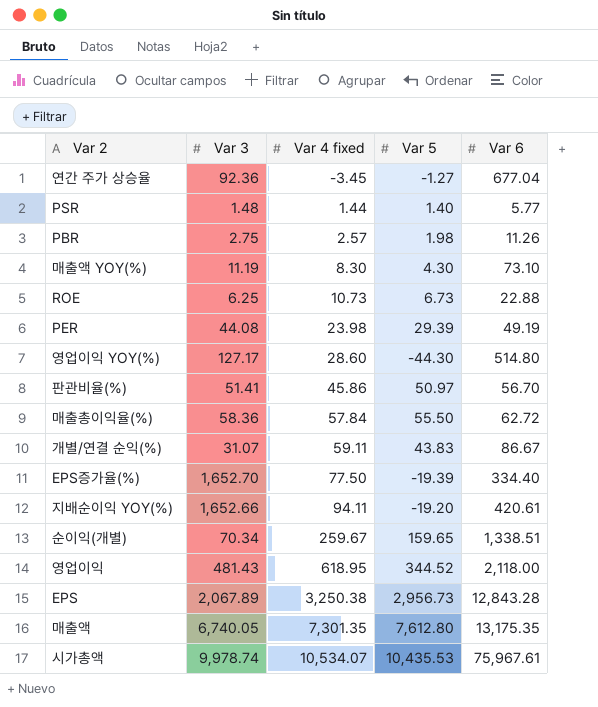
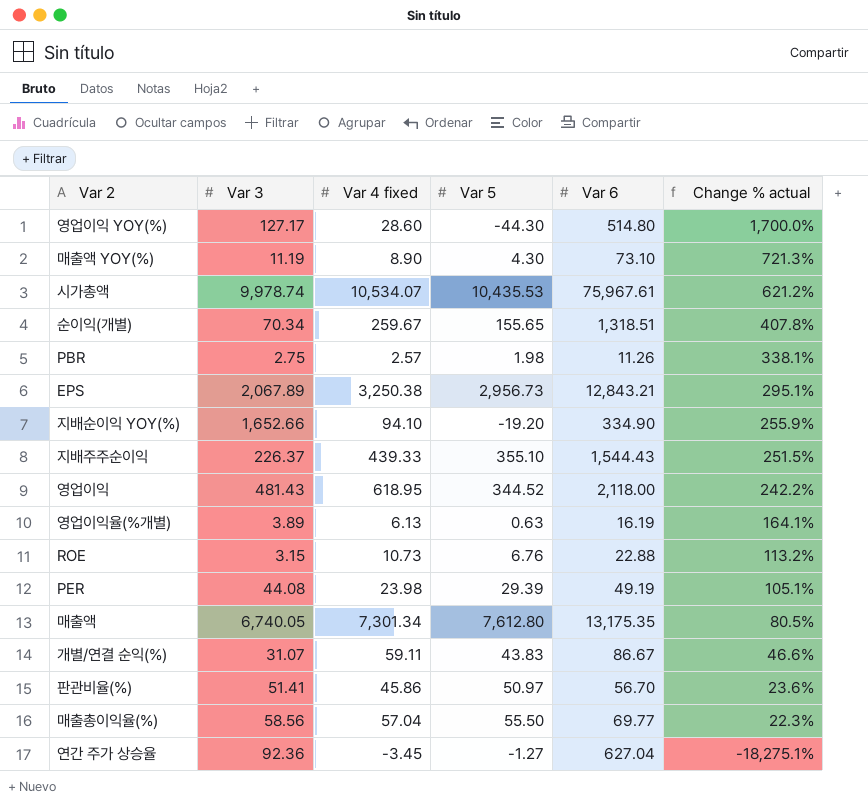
row order: Var 4 fixed ascending -> Change % actual descending
column Change % actual | formula: none -> ([Var 6] - [Var 4 fixed]) / [Var 4 fixed]
row PSR: 1.48 | 1.44 | 1.40 | 5.77 -> none
row EPS증가율(%): 1,652.70 | 77.50 | -19.39 | 334.40 -> none
매출액 YOY(%) | Var 4 fixed: 8.30 -> 8.90
순이익(개별) | Var 5: 159.65 -> 155.65
순이익(개별) | Var 6: 1,338.51 -> 1,318.51
EPS | Var 6: 12,843.28 -> 12,843.21
지배순이익 YOY(%) | Var 4 fixed: 94.11 -> 94.10
지배순이익 YOY(%) | Var 6: 420.61 -> 334.90
row 지배주주순이익: none -> 226.37 | 439.33 | 355.10 | 1,544.43 | 251.5%
row 영업이익율(%개별): none -> 3.89 | 6.13 | 0.63 | 16.19 | 164.1%
ROE | Var 3: 6.25 -> 3.15
ROE | Var 5: 6.73 -> 6.76
매출액 | Var 4 fixed: 7,301.35 -> 7,301.34
매출총이익율(%) | Var 3: 58.36 -> 58.56
매출총이익율(%) | Var 4 fixed: 57.84 -> 57.04
매출총이익율(%) | Var 6: 62.72 -> 69.77
연간 주가 상승율 | Var 6: 677.04 -> 627.04

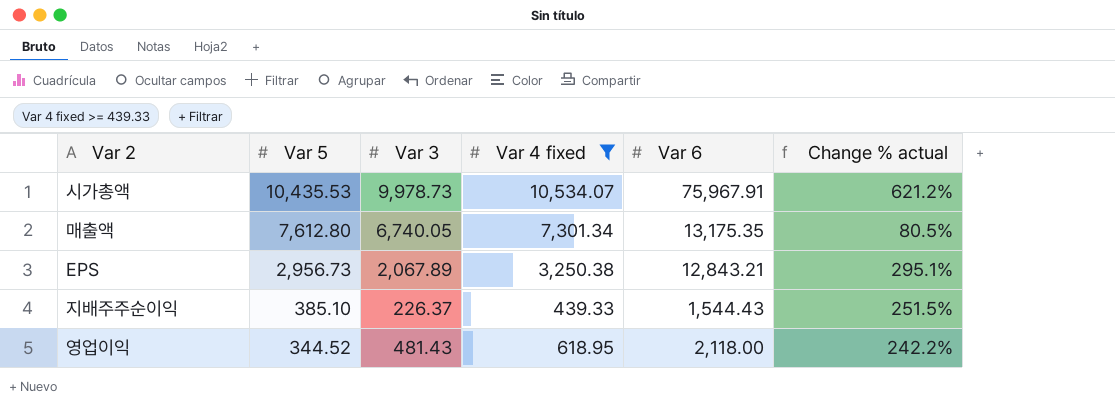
filter: none -> Var 4 fixed >= 439.33
row order: Change % actual descending -> Var 5 descending
column Var 5 | position: 4 -> 2
시가총액 | Var 3: 9,978.74 -> 9,978.73
시가총액 | Var 6: 75,967.61 -> 75,967.91
지배주주순이익 | Var 5: 355.10 -> 385.10

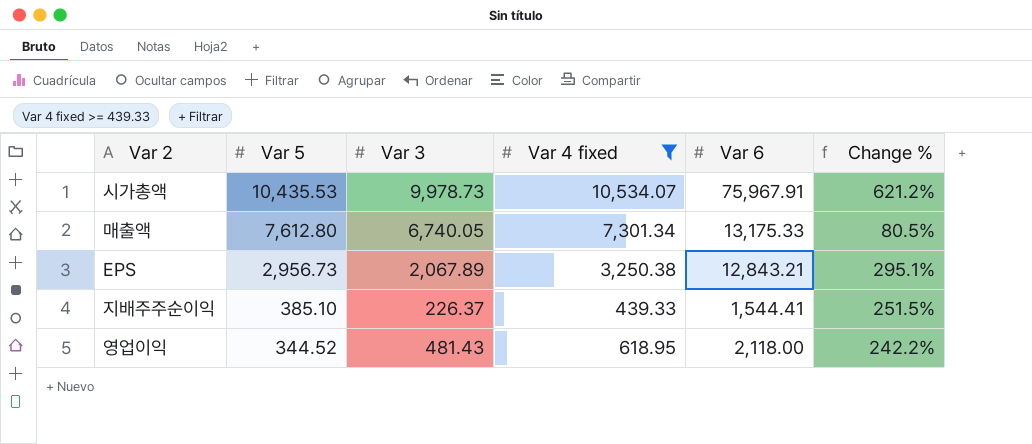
column name: Change % actual -> Change %
매출액 | Var 6: 13,175.35 -> 13,175.33
지배주주순이익 | Var 6: 1,544.43 -> 1,544.41

